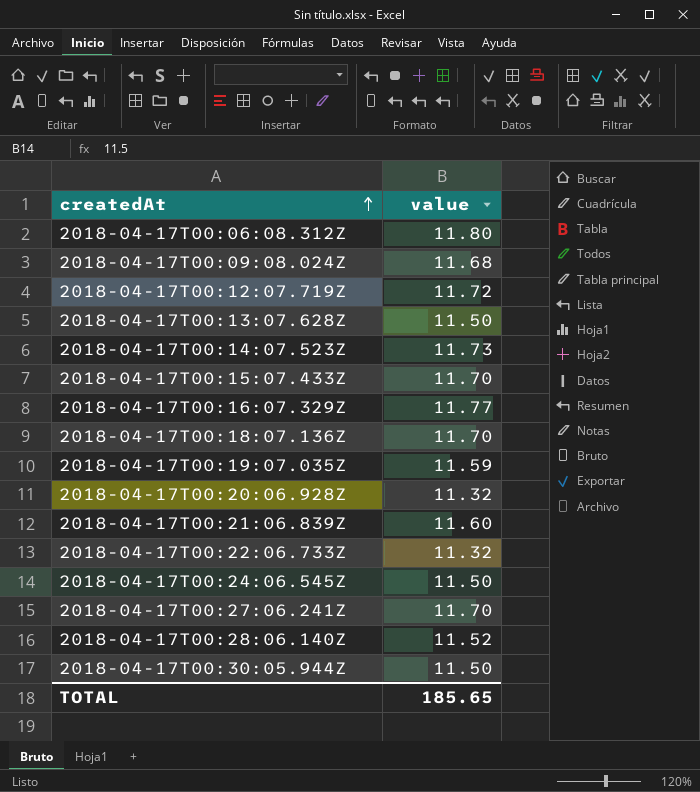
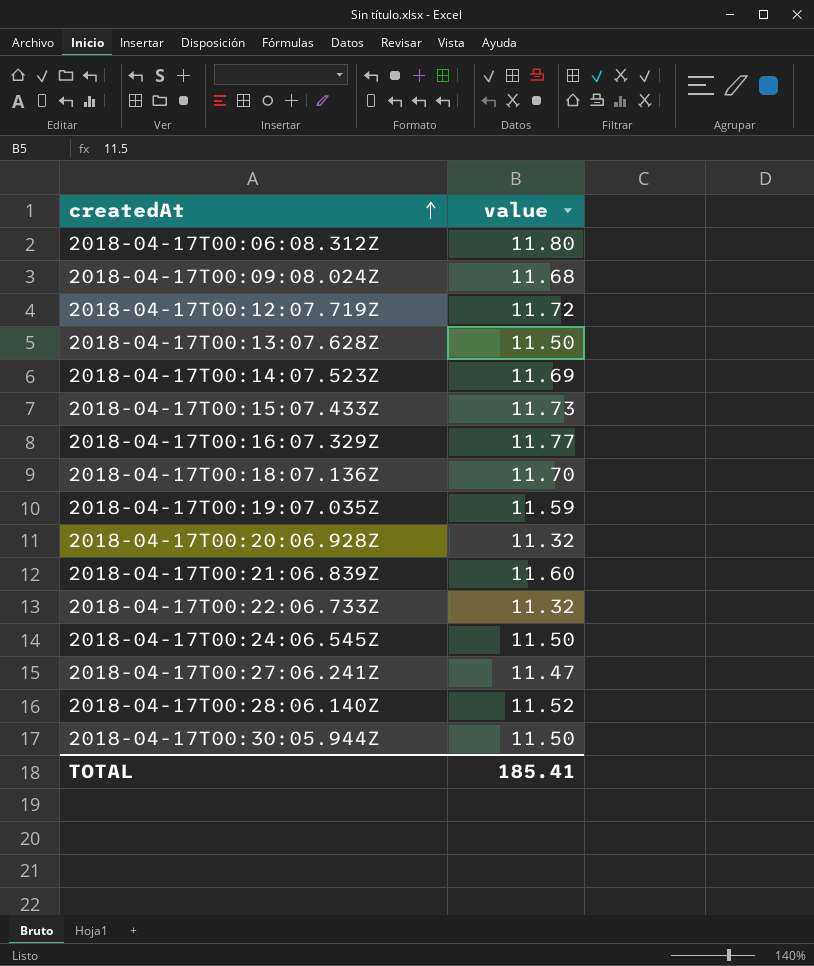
2018-04-17T00:14:07.523Z | value: 11.73 -> 11.69
2018-04-17T00:15:07.433Z | value: 11.70 -> 11.73
2018-04-17T00:27:06.241Z | value: 11.70 -> 11.47
TOTAL | value: 185.65 -> 185.41

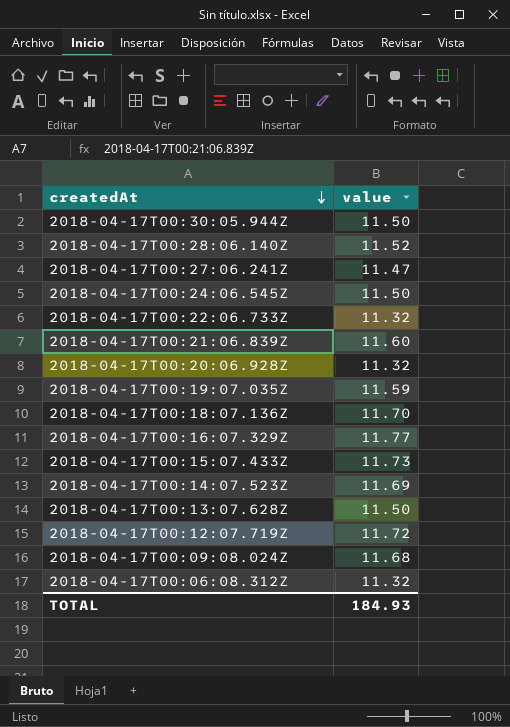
row order: createdAt ascending -> createdAt descending
2018-04-17T00:06:08.312Z | value: 11.80 -> 11.32
TOTAL | value: 185.41 -> 184.93

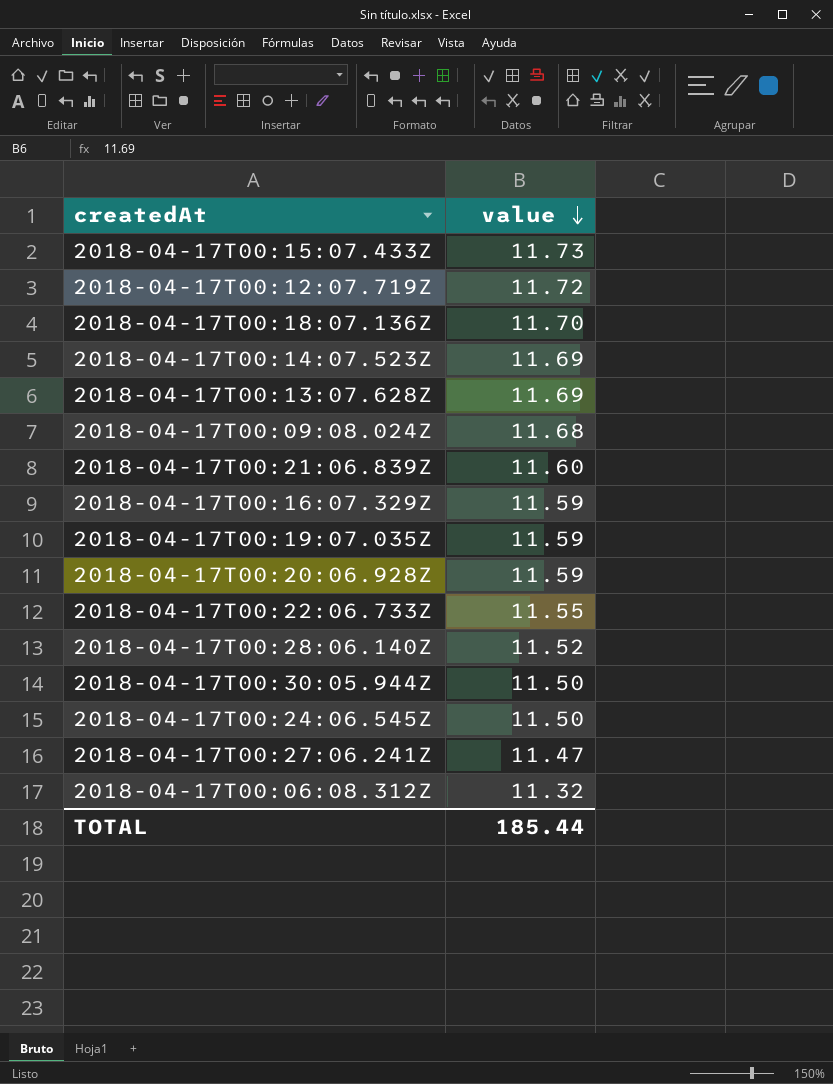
row order: createdAt descending -> value descending
2018-04-17T00:13:07.628Z | value: 11.50 -> 11.69
2018-04-17T00:16:07.329Z | value: 11.77 -> 11.59
2018-04-17T00:20:06.928Z | value: 11.32 -> 11.59
2018-04-17T00:22:06.733Z | value: 11.32 -> 11.55
TOTAL | value: 184.93 -> 185.44

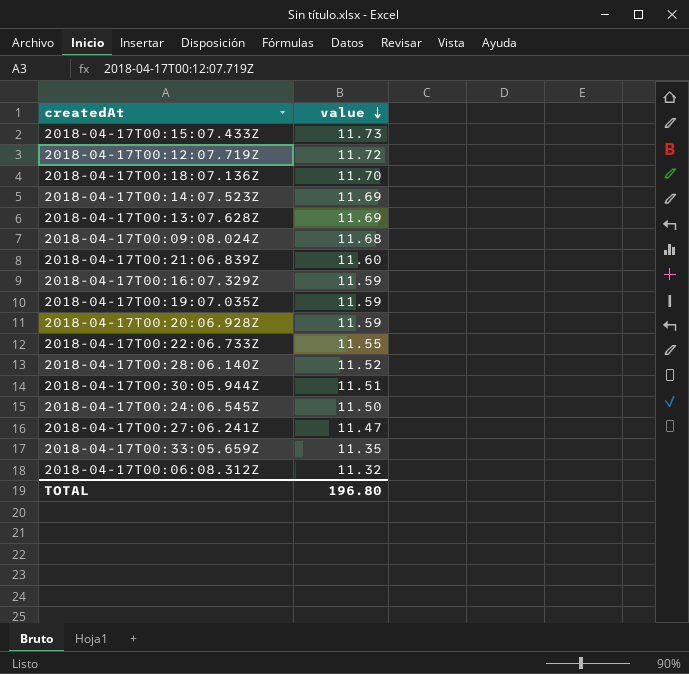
2018-04-17T00:30:05.944Z | value: 11.50 -> 11.51
row 2018-04-17T00:33:05.659Z: none -> 11.35
TOTAL | value: 185.44 -> 196.80

